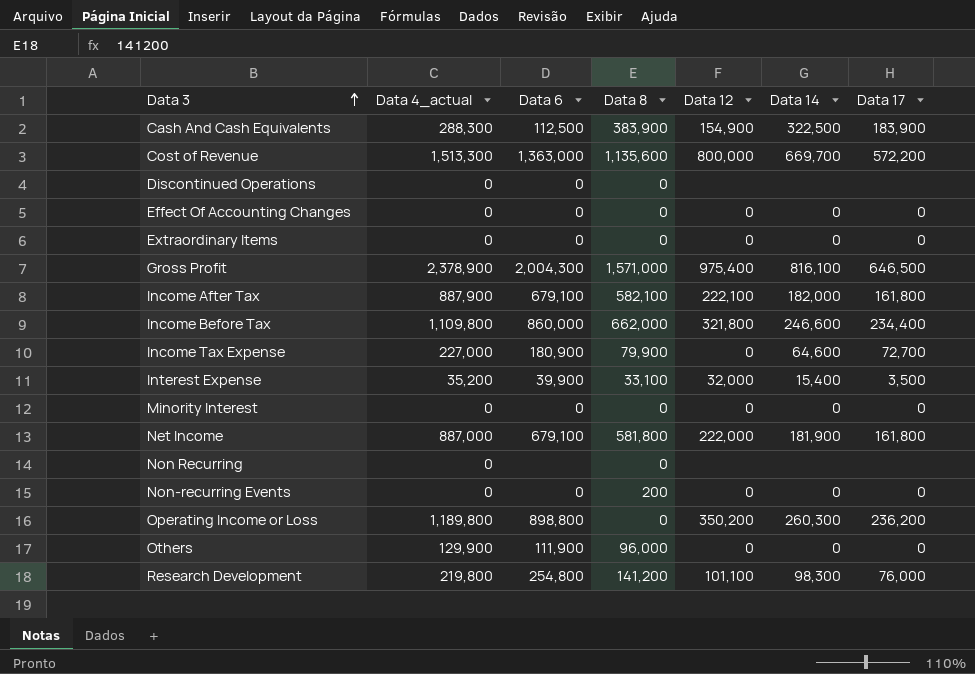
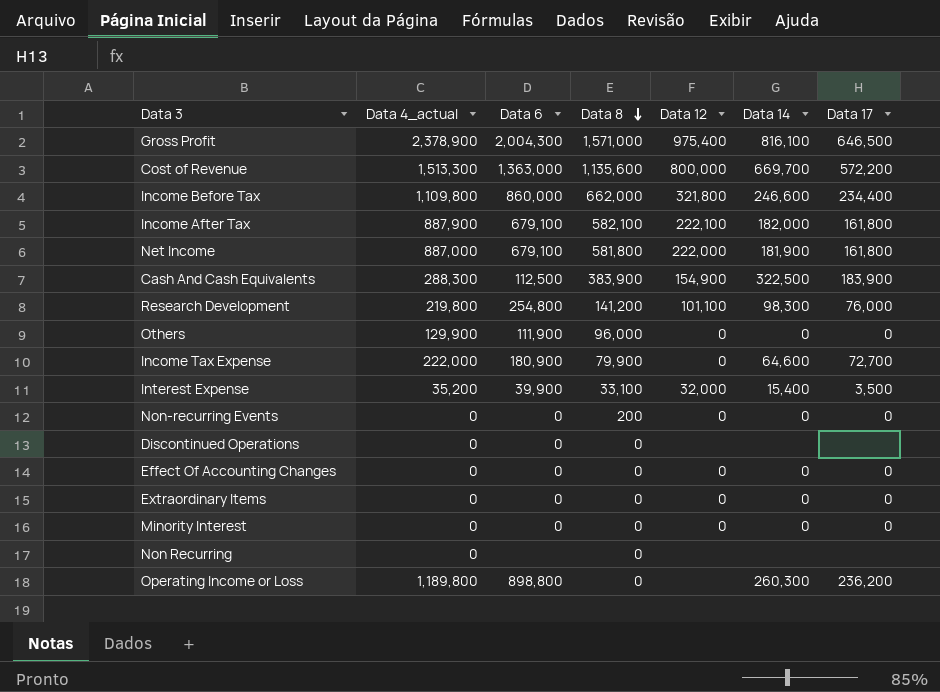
row order: Data 3 ascending -> Data 8 descending
Income Tax Expense | Data 4_actual: 227,000 -> 222,000
Operating Income or Loss | Data 12: 350,200 -> none

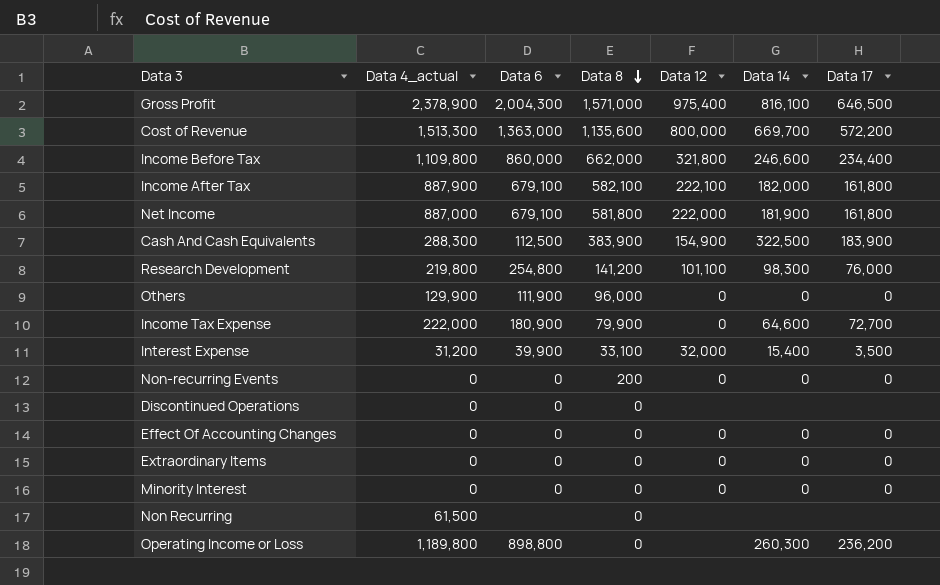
Interest Expense | Data 4_actual: 35,200 -> 31,200
Non Recurring | Data 4_actual: 0 -> 61,500

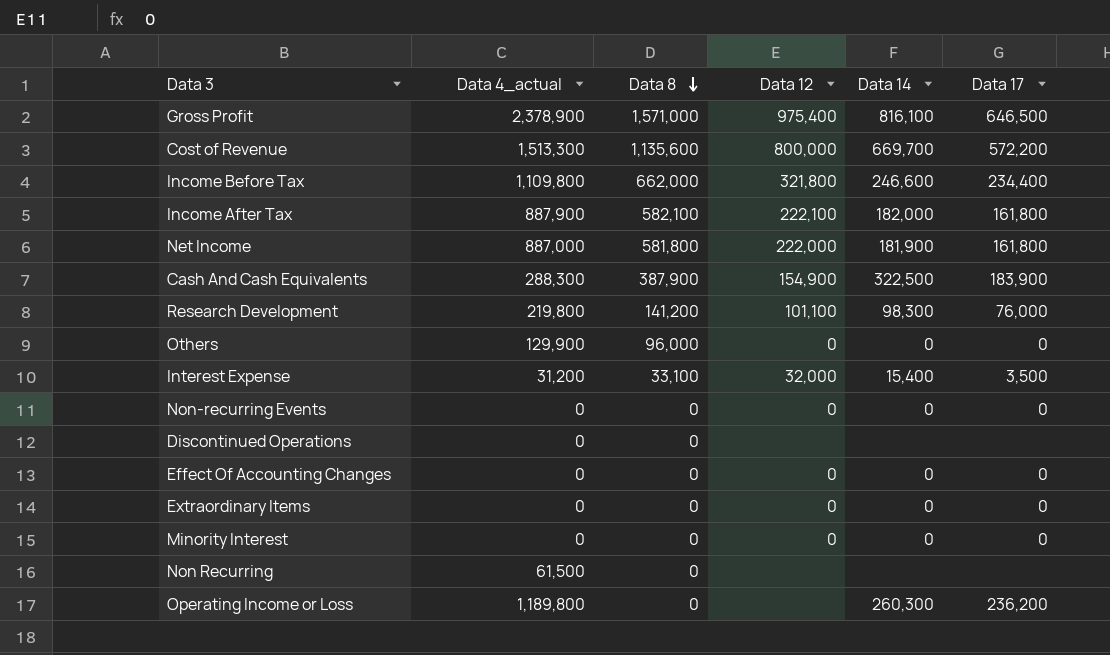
column Data 6 | position: 3 -> none
row Income Tax Expense: 222,000 | 180,900 | 79,900 | 0 | 64,600 | 72,700 -> none
Cash And Cash Equivalents | Data 8: 383,900 -> 387,900
Non-recurring Events | Data 8: 200 -> 0

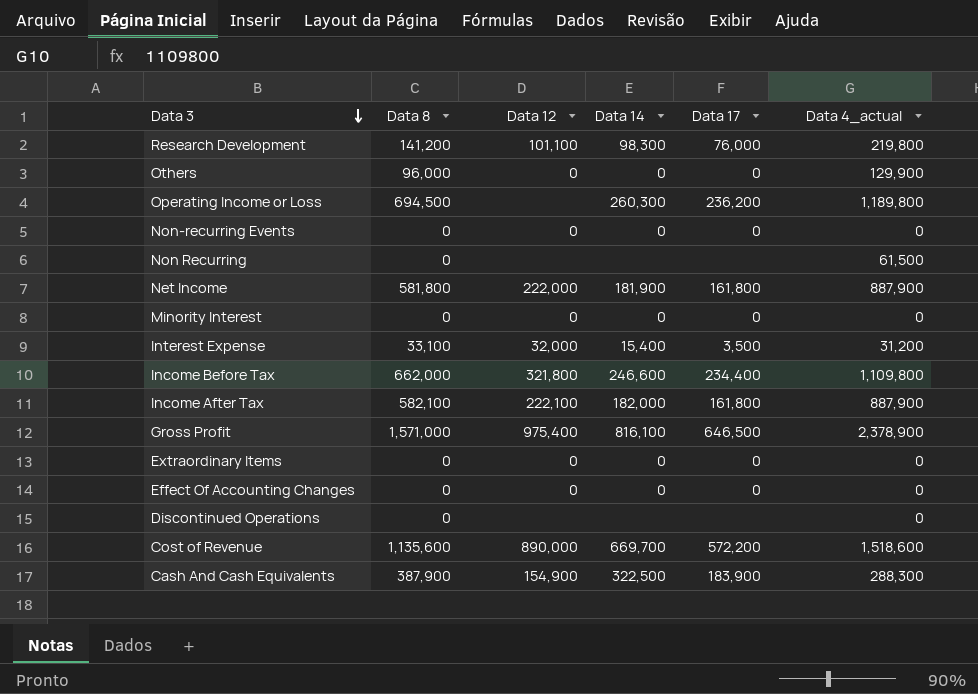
row order: Data 8 descending -> Data 3 descending
column Data 4_actual | position: 2 -> 6
Operating Income or Loss | Data 8: 0 -> 694,500
Net Income | Data 4_actual: 887,000 -> 887,900
Cost of Revenue | Data 12: 800,000 -> 890,000
Cost of Revenue | Data 4_actual: 1,513,300 -> 1,518,600

